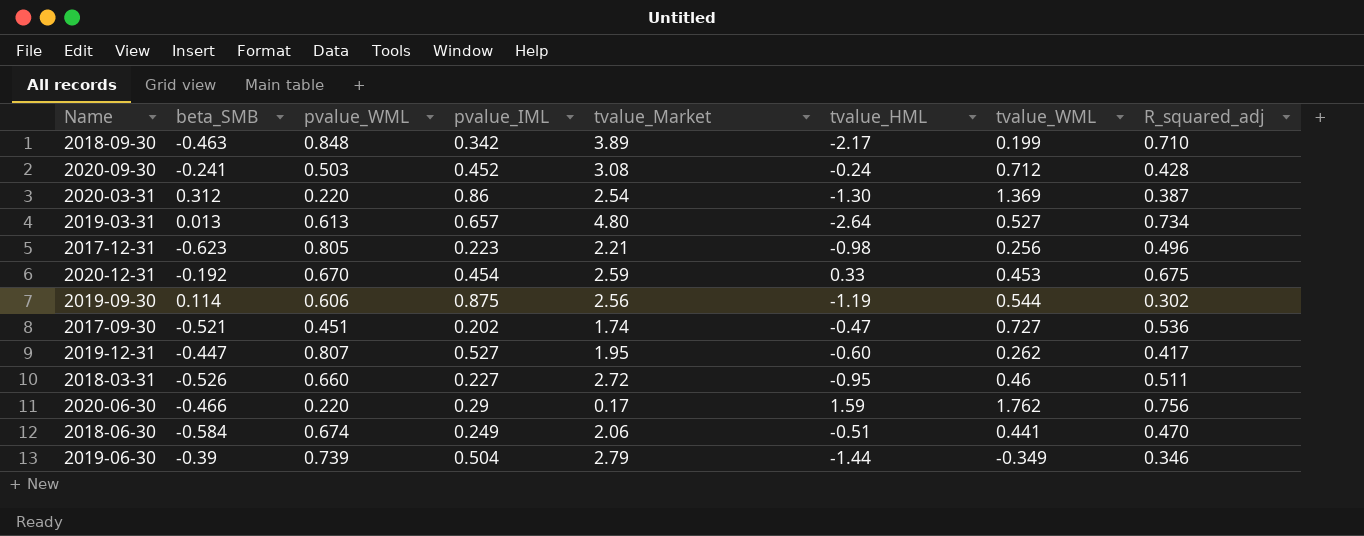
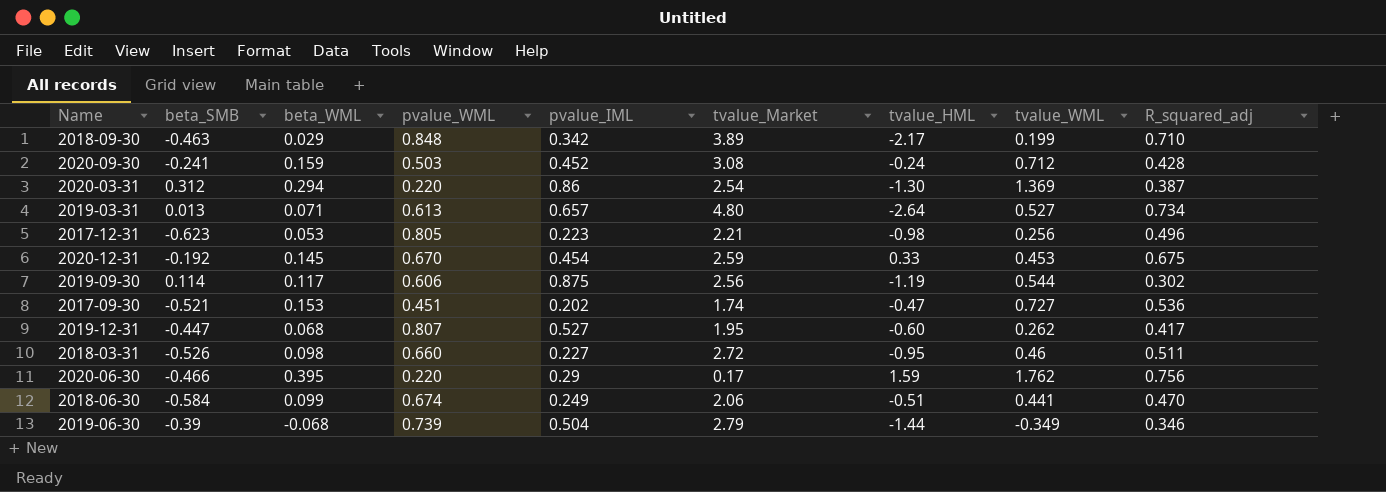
column beta_WML | position: none -> 3

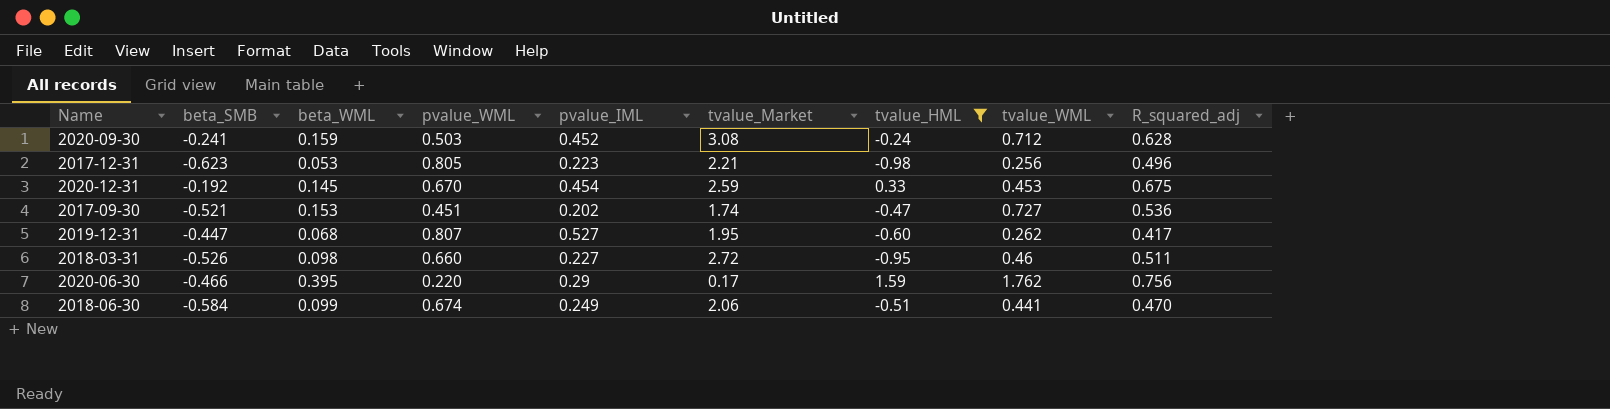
filter: none -> tvalue_HML >= -0.98
2020-09-30 | R_squared_adj: 0.428 -> 0.628

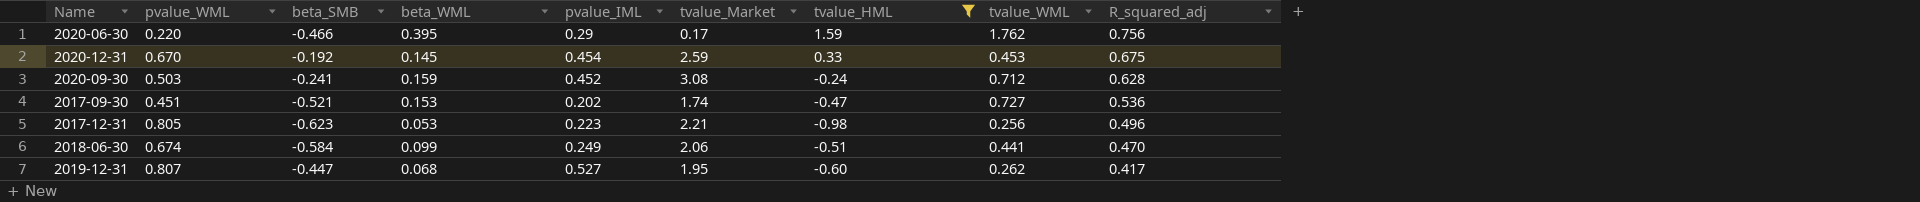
row order: none -> R_squared_adj descending
column pvalue_WML | position: 4 -> 2
row 2018-03-31: -0.526 | 0.098 | 0.660 | 0.227 | 2.72 | -0.95 | 0.46 | 0.511 -> none

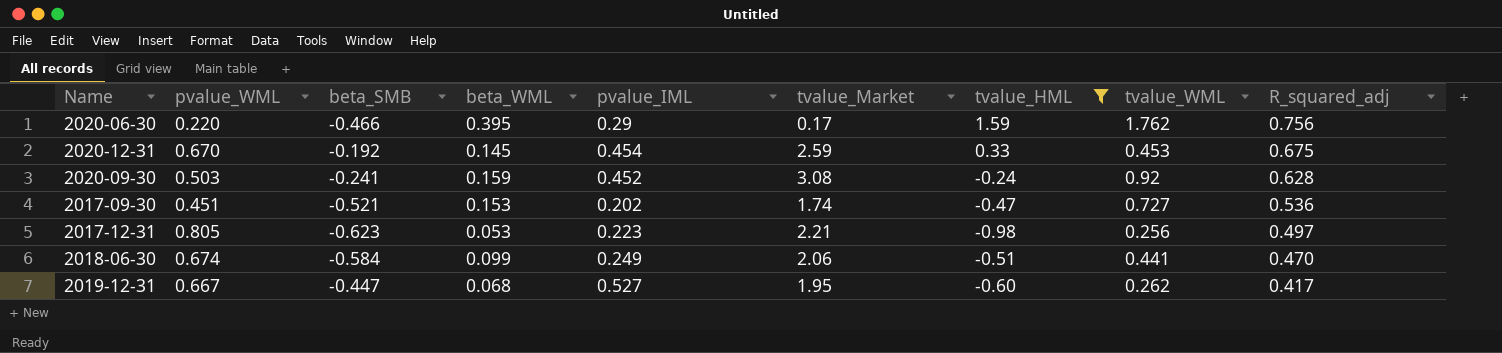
2020-09-30 | tvalue_WML: 0.712 -> 0.92
2017-12-31 | R_squared_adj: 0.496 -> 0.497
2019-12-31 | pvalue_WML: 0.807 -> 0.667

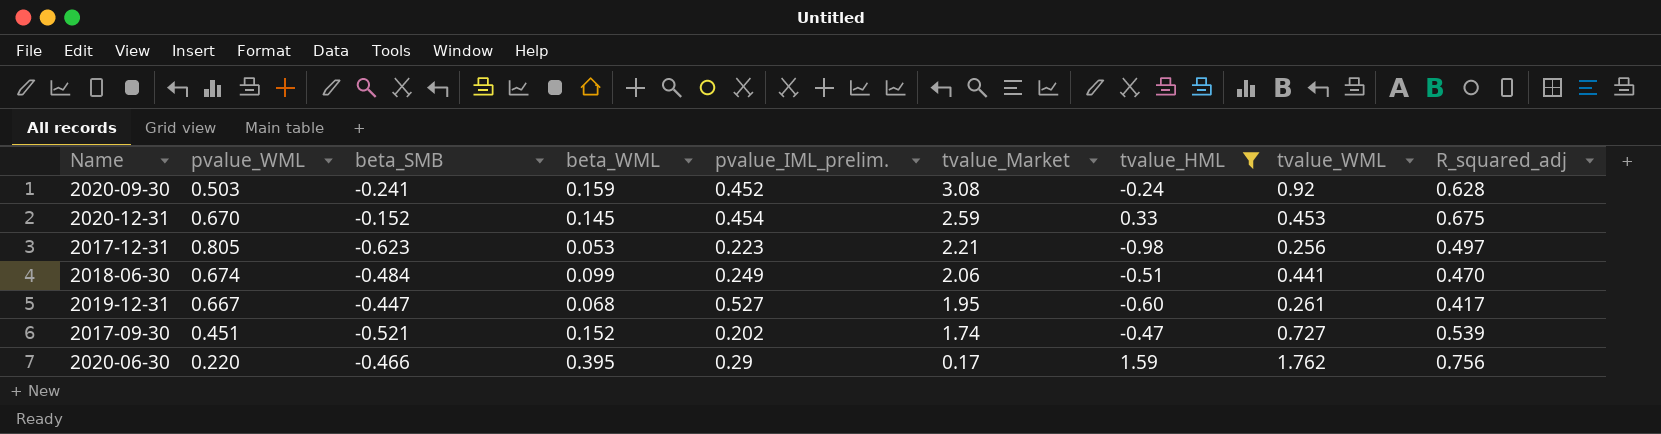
row order: R_squared_adj descending -> tvalue_Market descending
column name: pvalue_IML -> pvalue_IML_prelim.
2020-12-31 | beta_SMB: -0.192 -> -0.152
2018-06-30 | beta_SMB: -0.584 -> -0.484
2019-12-31 | tvalue_WML: 0.262 -> 0.261
2017-09-30 | beta_WML: 0.153 -> 0.152
2017-09-30 | R_squared_adj: 0.536 -> 0.539

